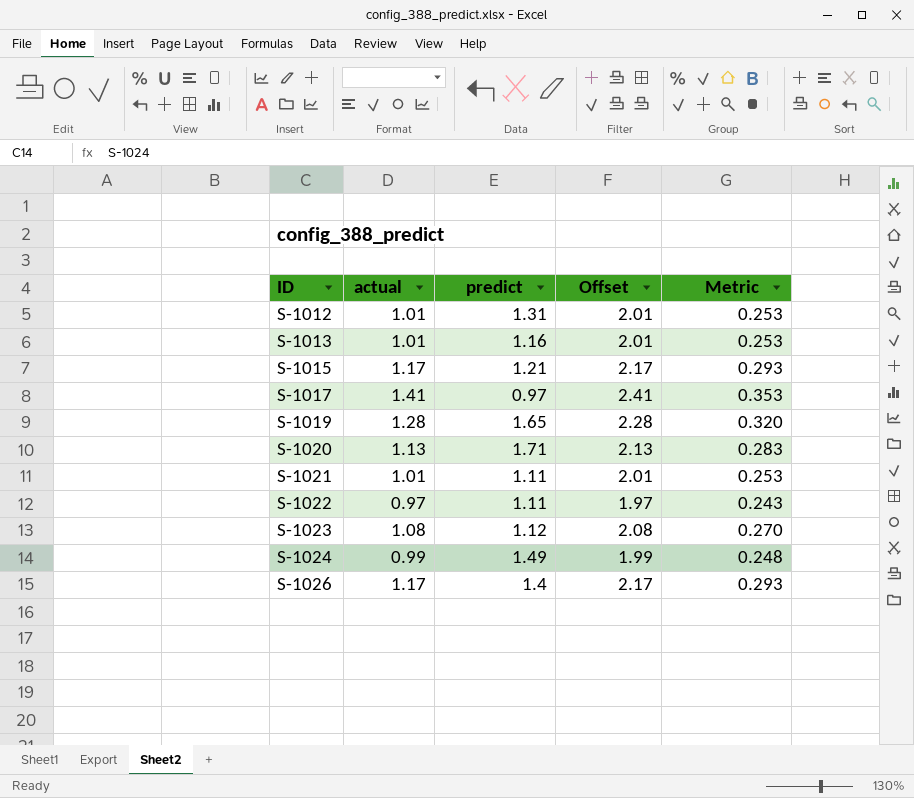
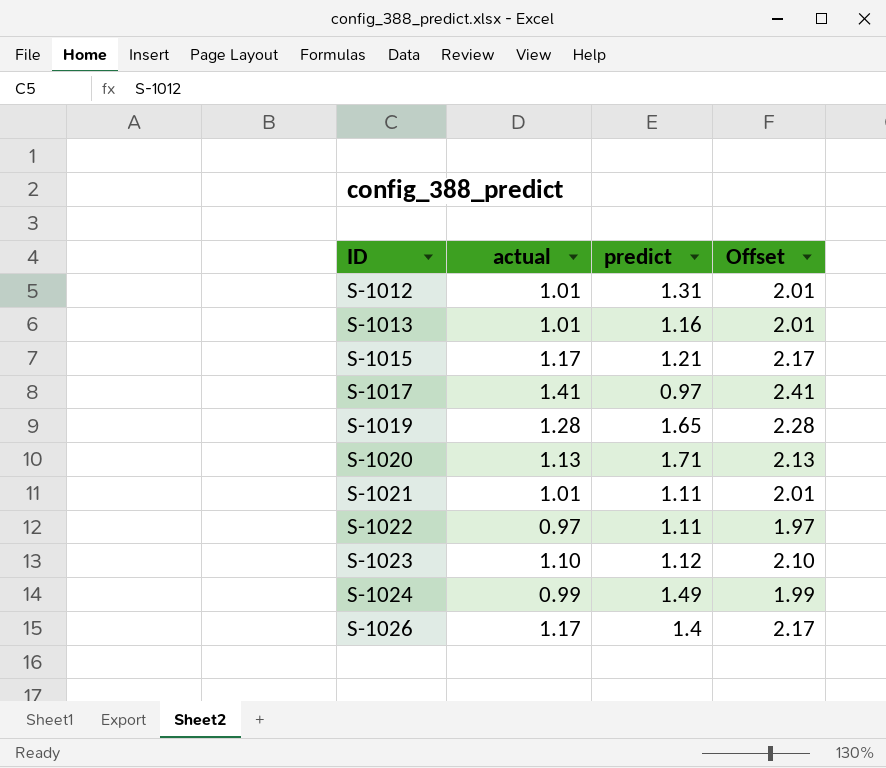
column Metric | formula: [actual] * 0.25 -> none
S-1023 | actual: 1.08 -> 1.10
S-1023 | Offset: 2.08 -> 2.10

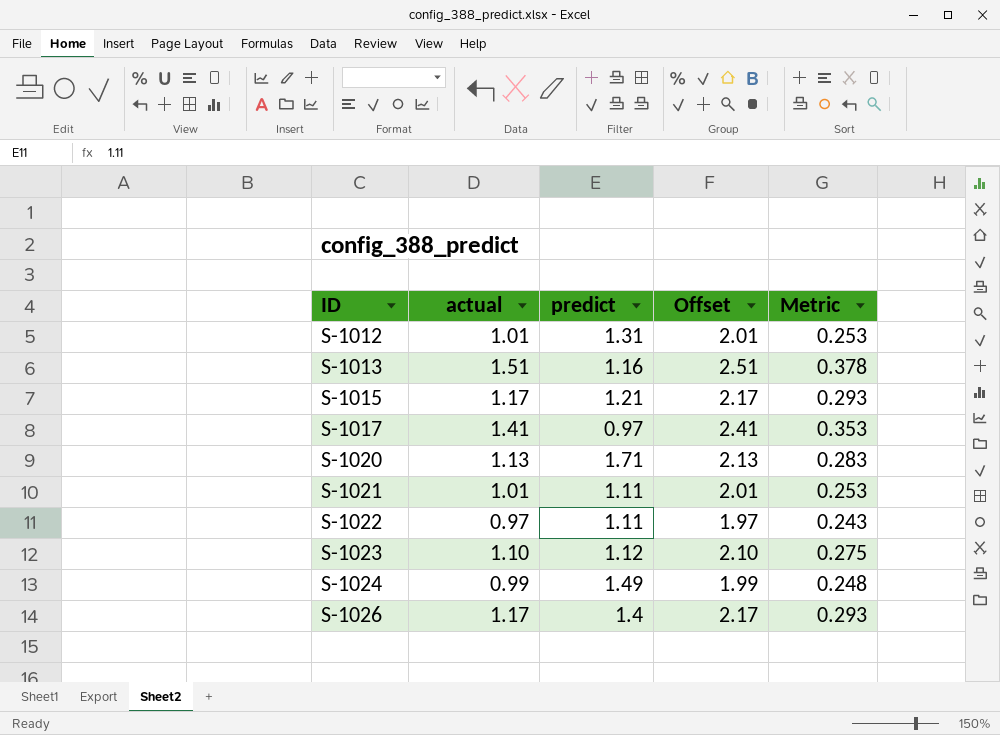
column Metric | formula: none -> [actual] * 0.25
row S-1019: 1.28 | 1.65 | 2.28 -> none
S-1013 | actual: 1.01 -> 1.51
S-1013 | Offset: 2.01 -> 2.51

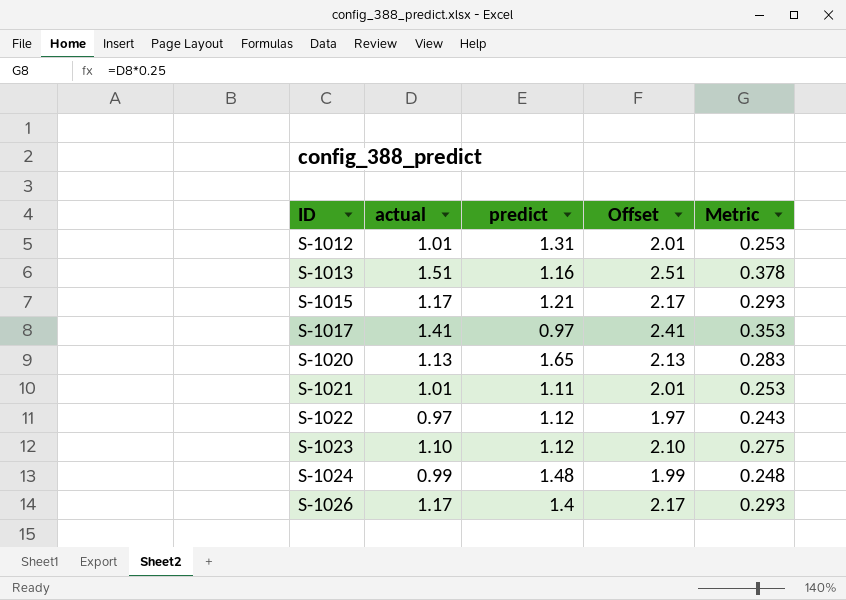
S-1020 | predict: 1.71 -> 1.65
S-1022 | predict: 1.11 -> 1.12
S-1024 | predict: 1.49 -> 1.48

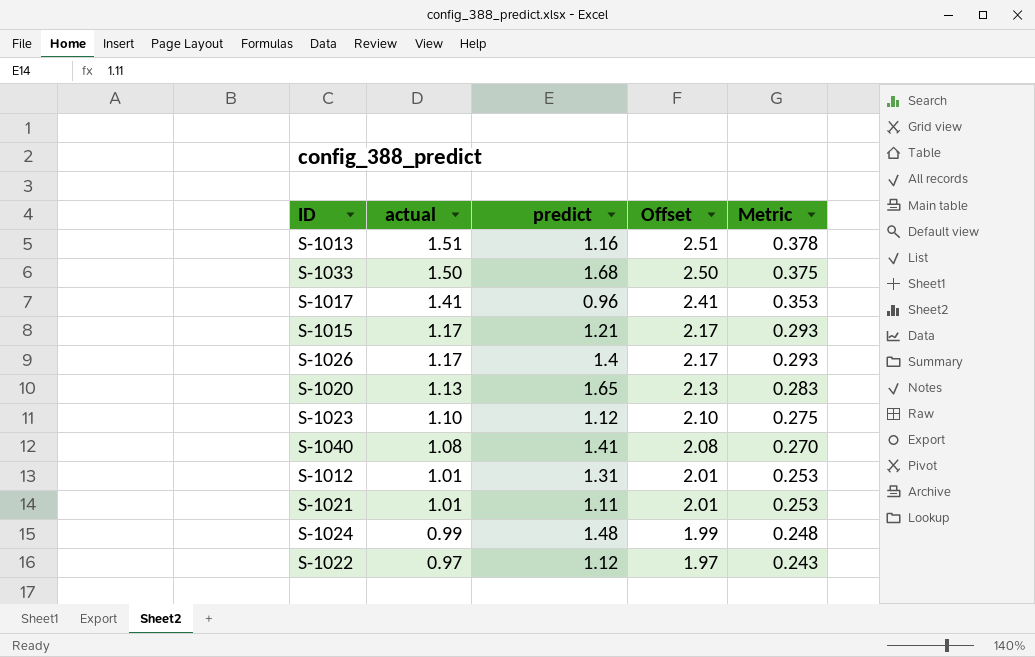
row order: ID ascending -> actual descending
row S-1033: none -> 1.50 | 1.68 | 2.50 | 0.375
S-1017 | predict: 0.97 -> 0.96
row S-1040: none -> 1.08 | 1.41 | 2.08 | 0.270

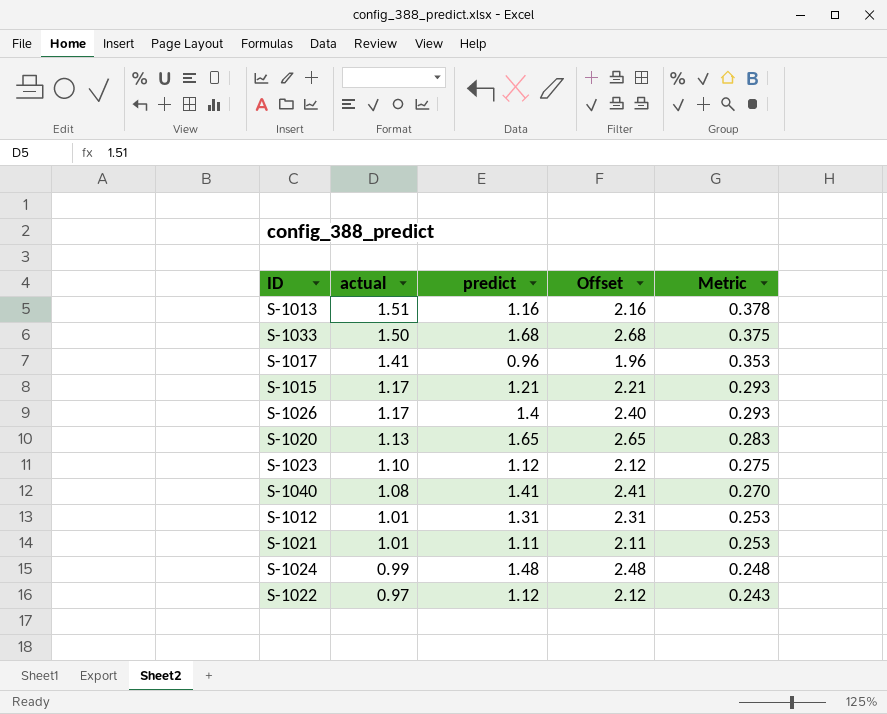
column Offset | formula: [actual] + 1 -> [predict] + 1

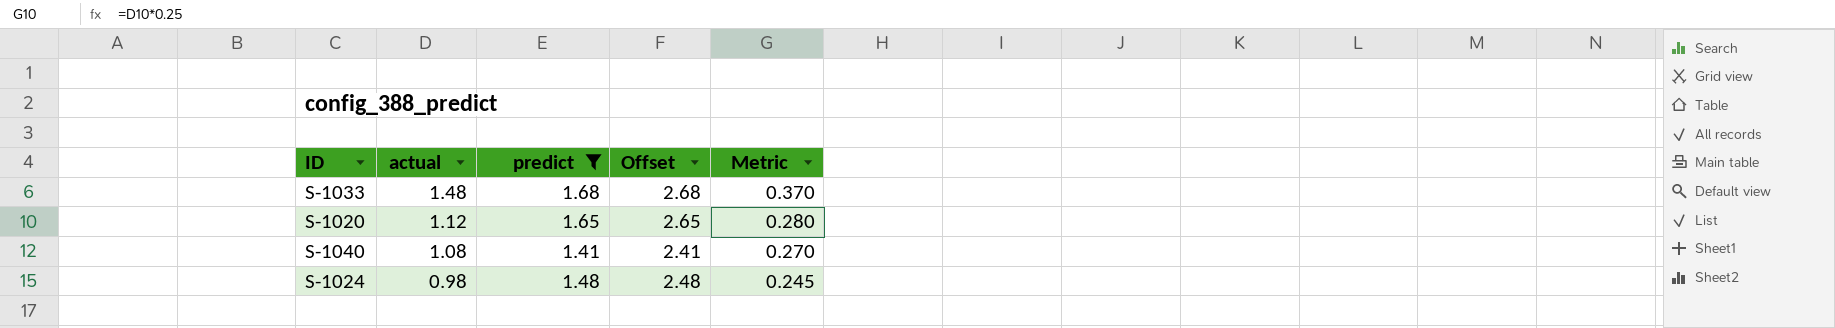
filter: none -> predict >= 1.41
S-1033 | actual: 1.50 -> 1.48
S-1033 | Metric: 0.375 -> 0.370
S-1020 | actual: 1.13 -> 1.12
S-1020 | Metric: 0.283 -> 0.280
S-1024 | actual: 0.99 -> 0.98
S-1024 | Metric: 0.248 -> 0.245

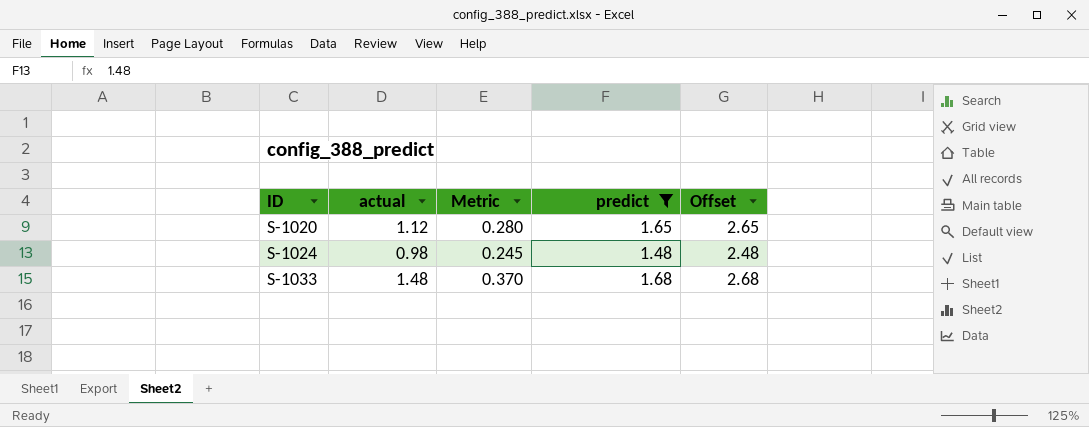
row order: actual descending -> ID ascending
column Metric | position: 5 -> 3
row S-1040: 1.08 | 1.41 | 2.41 | 0.270 -> none

